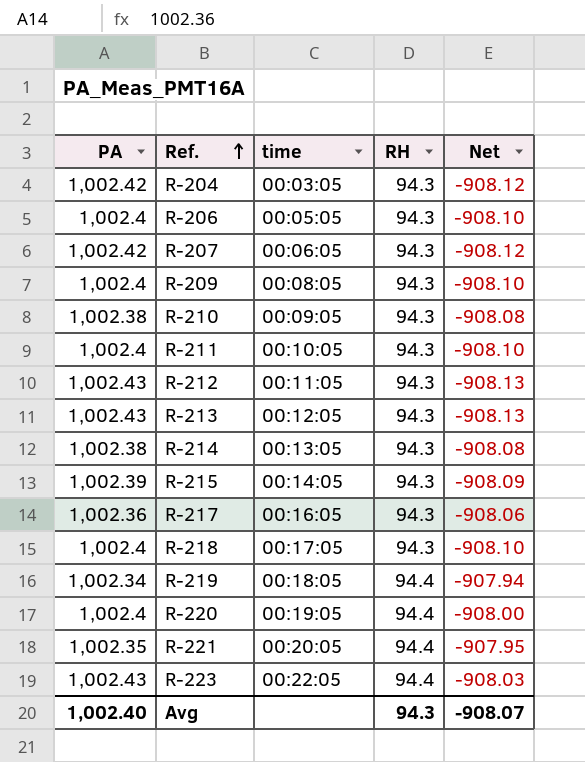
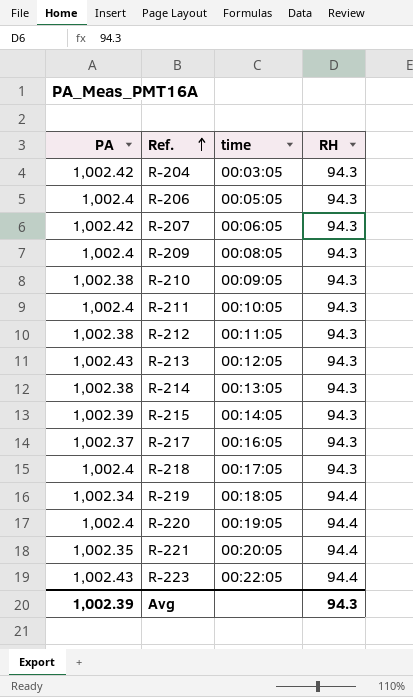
column Net | formula: [RH] - [PA] -> none
R-212 | PA: 1,002.43 -> 1,002.38
R-217 | PA: 1,002.36 -> 1,002.37
Avg | PA: 1,002.40 -> 1,002.39

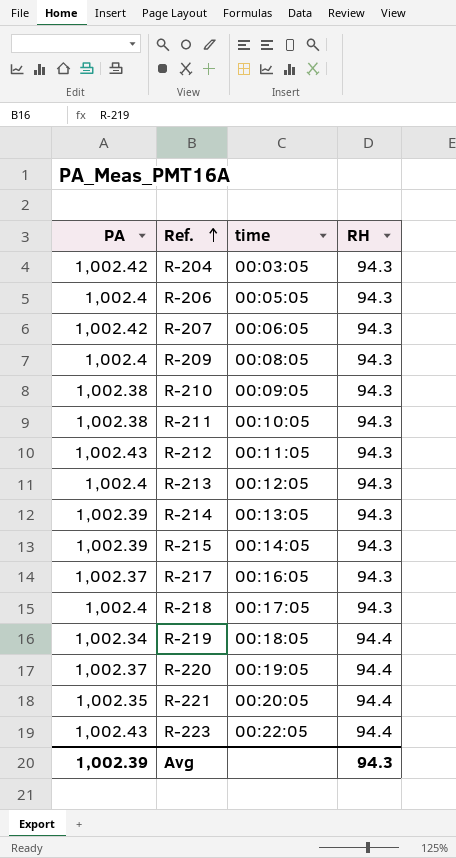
R-211 | PA: 1,002.4 -> 1,002.38
R-212 | PA: 1,002.38 -> 1,002.43
R-213 | PA: 1,002.43 -> 1,002.4
R-214 | PA: 1,002.38 -> 1,002.39
R-220 | PA: 1,002.4 -> 1,002.37

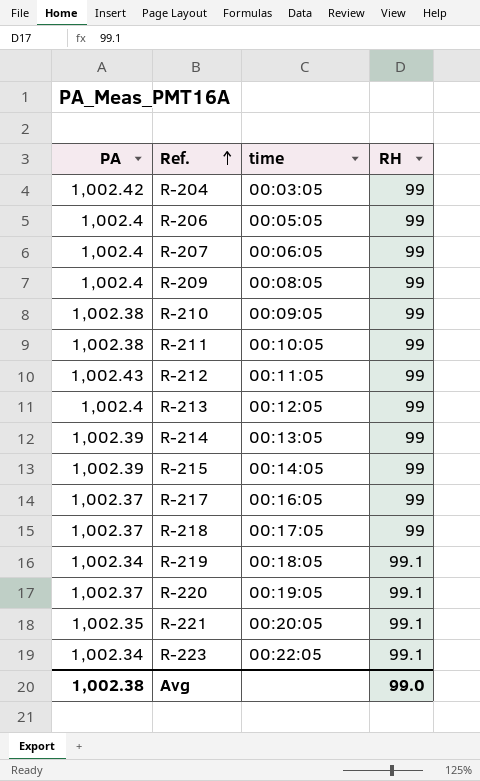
R-204 | RH: 94.3 -> 99
R-206 | RH: 94.3 -> 99
R-207 | PA: 1,002.42 -> 1,002.4
R-207 | RH: 94.3 -> 99
R-209 | RH: 94.3 -> 99
R-210 | RH: 94.3 -> 99
R-211 | RH: 94.3 -> 99
R-212 | RH: 94.3 -> 99
R-213 | RH: 94.3 -> 99
R-214 | RH: 94.3 -> 99
R-215 | RH: 94.3 -> 99
R-217 | RH: 94.3 -> 99
R-218 | PA: 1,002.4 -> 1,002.37
R-218 | RH: 94.3 -> 99
R-219 | RH: 94.4 -> 99.1
R-220 | RH: 94.4 -> 99.1
R-221 | RH: 94.4 -> 99.1
R-223 | PA: 1,002.43 -> 1,002.34
R-223 | RH: 94.4 -> 99.1
Avg | PA: 1,002.39 -> 1,002.38
Avg | RH: 94.3 -> 99.0

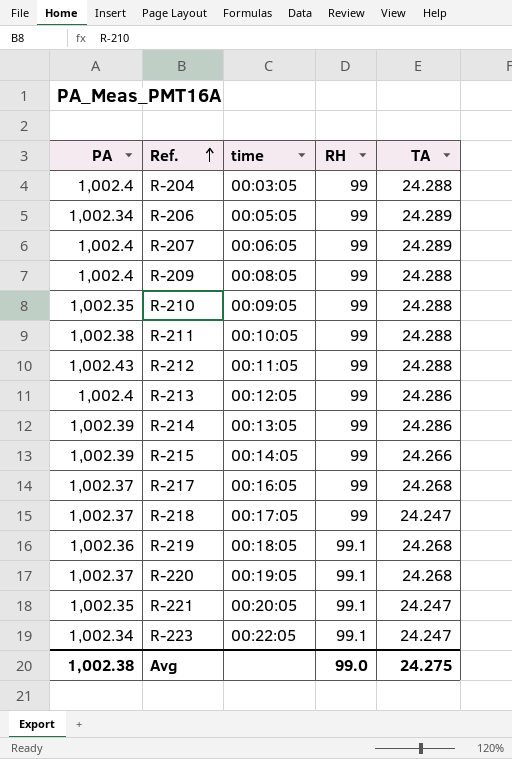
column TA | position: none -> 5
R-204 | PA: 1,002.42 -> 1,002.4
R-206 | PA: 1,002.4 -> 1,002.34
R-210 | PA: 1,002.38 -> 1,002.35
R-219 | PA: 1,002.34 -> 1,002.36

